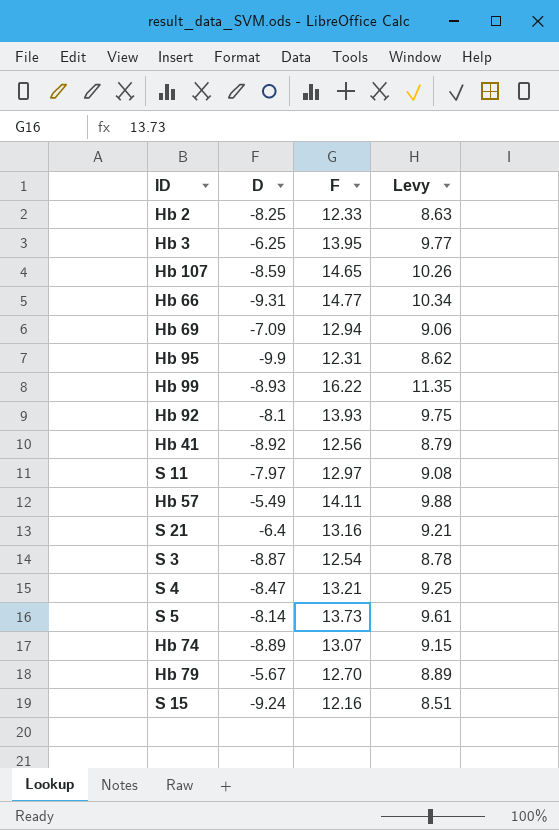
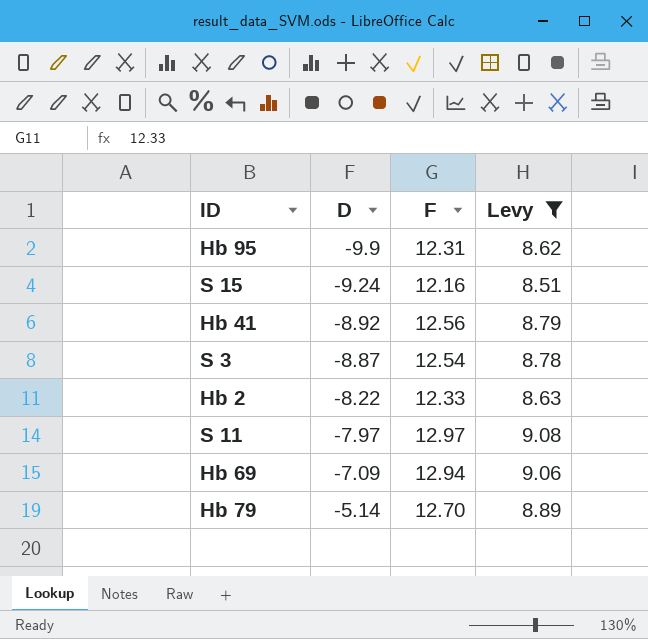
filter: none -> Levy <= 9.08
row order: none -> D ascending
Hb 2 | D: -8.25 -> -8.22
Hb 79 | D: -5.67 -> -5.14

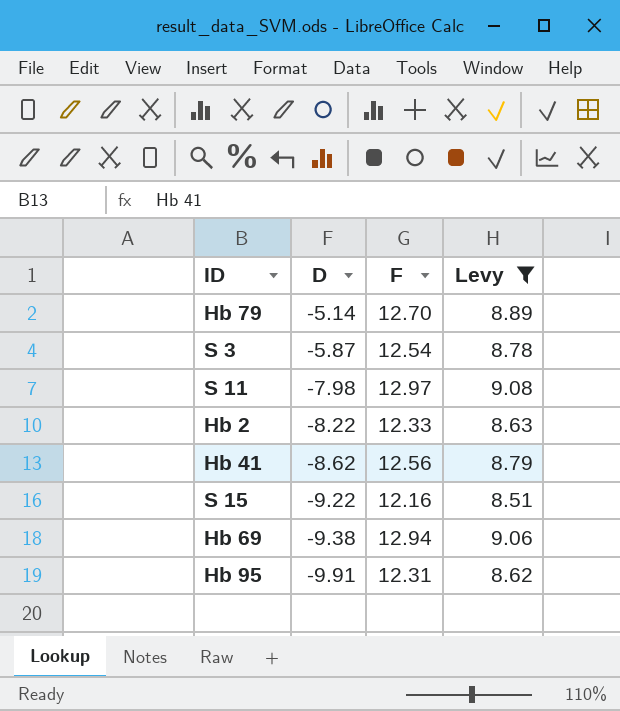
row order: D ascending -> D descending
S 3 | D: -8.87 -> -5.87
S 11 | D: -7.97 -> -7.98
Hb 41 | D: -8.92 -> -8.62
S 15 | D: -9.24 -> -9.22
Hb 69 | D: -7.09 -> -9.38
Hb 95 | D: -9.9 -> -9.91

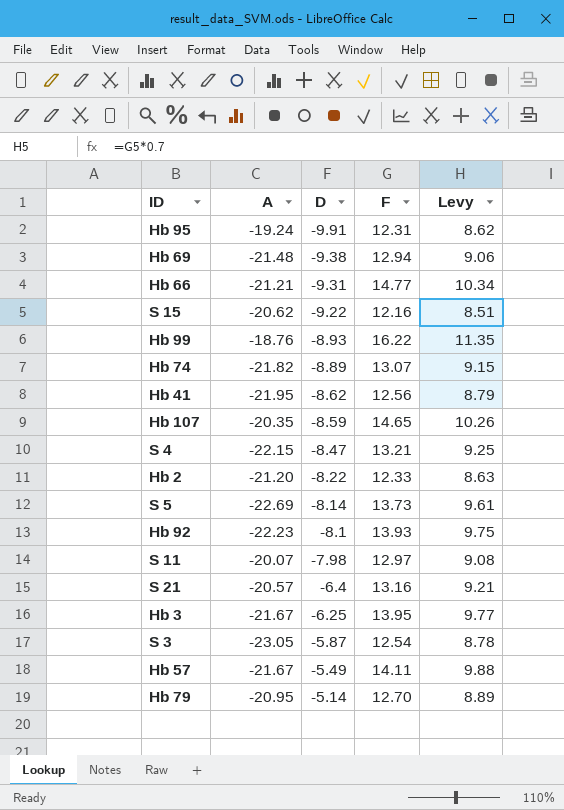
filter: Levy <= 9.08 -> none
row order: D descending -> D ascending
column A | position: none -> 2

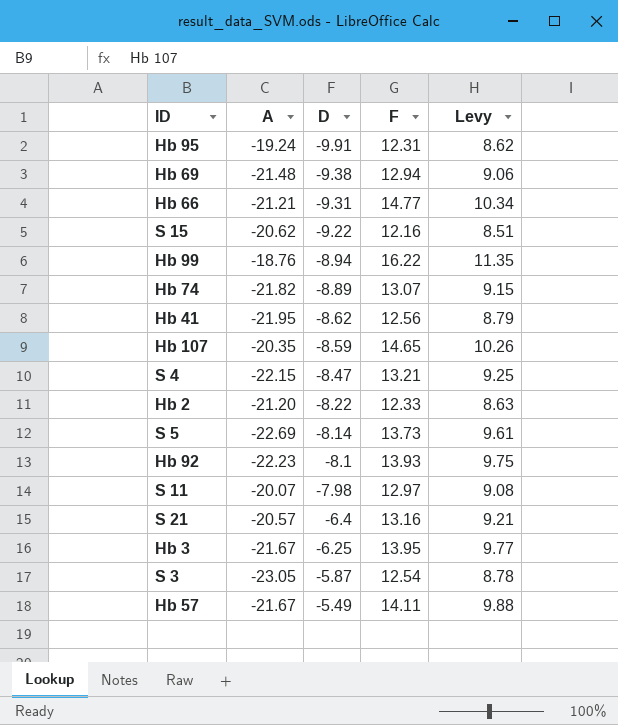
row Hb 79: -20.95 | -5.14 | 12.70 | 8.89 -> none
Hb 99 | D: -8.93 -> -8.94

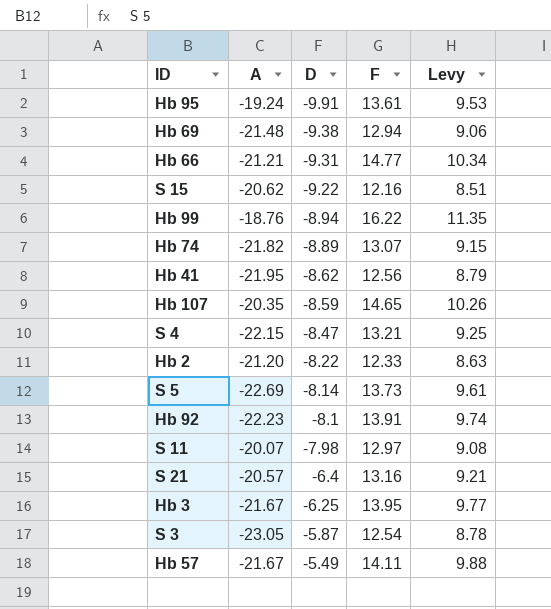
Hb 95 | F: 12.31 -> 13.61
Hb 95 | Levy: 8.62 -> 9.53
Hb 92 | F: 13.93 -> 13.91
Hb 92 | Levy: 9.75 -> 9.74

